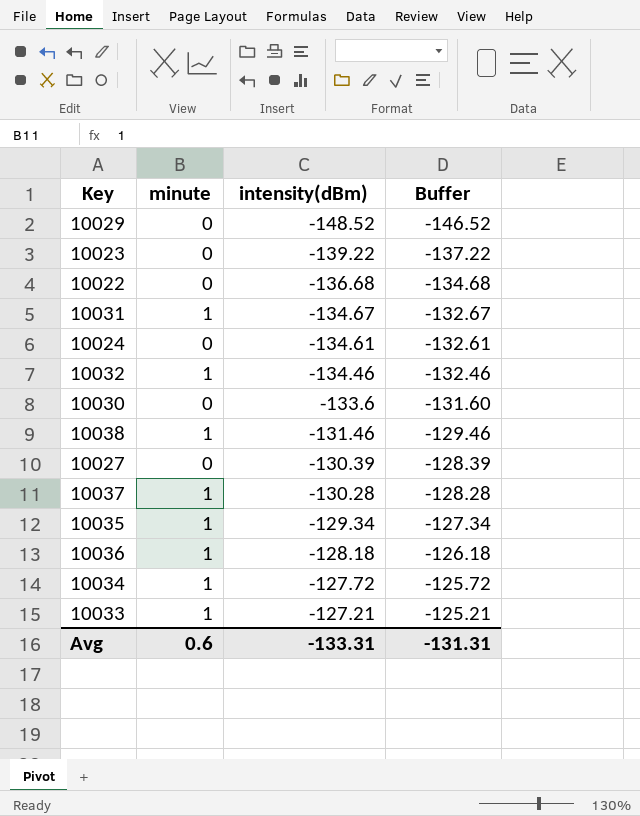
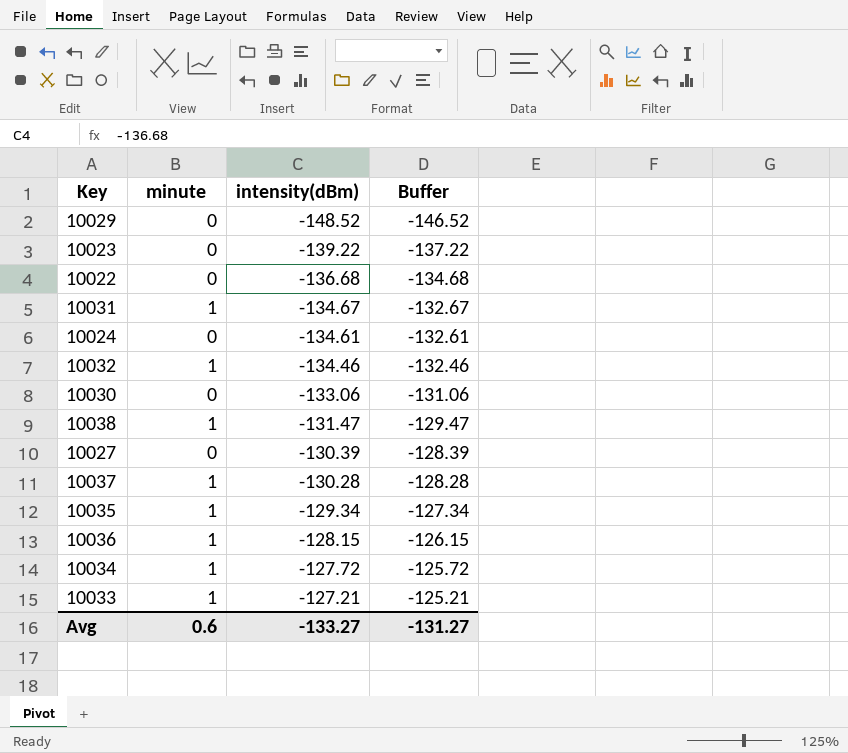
10030 | intensity(dBm): -133.6 -> -133.06
10030 | Buffer: -131.60 -> -131.06
10038 | intensity(dBm): -131.46 -> -131.47
10038 | Buffer: -129.46 -> -129.47
10036 | intensity(dBm): -128.18 -> -128.15
10036 | Buffer: -126.18 -> -126.15
Avg | intensity(dBm): -133.31 -> -133.27
Avg | Buffer: -131.31 -> -131.27

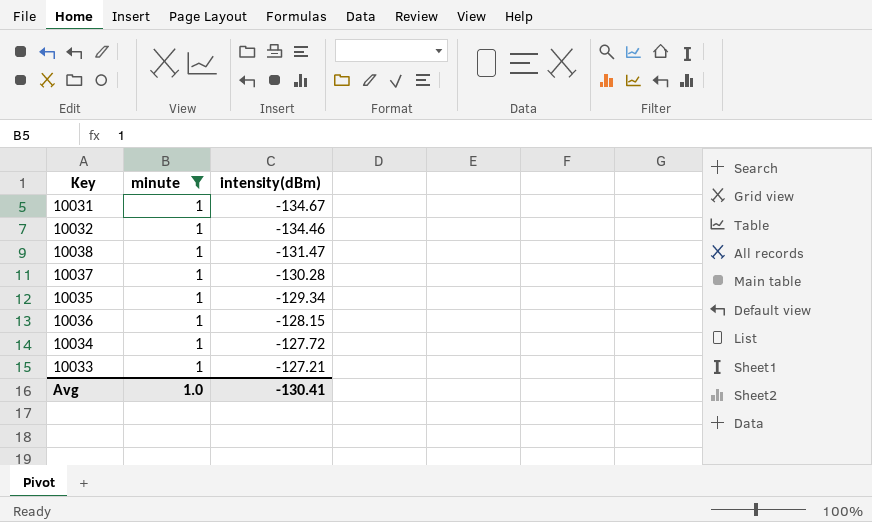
filter: none -> minute = 1
column Buffer | formula: [intensity(dBm)] + 2 -> none
Avg | minute: 0.6 -> 1.0
Avg | intensity(dBm): -133.27 -> -130.41

